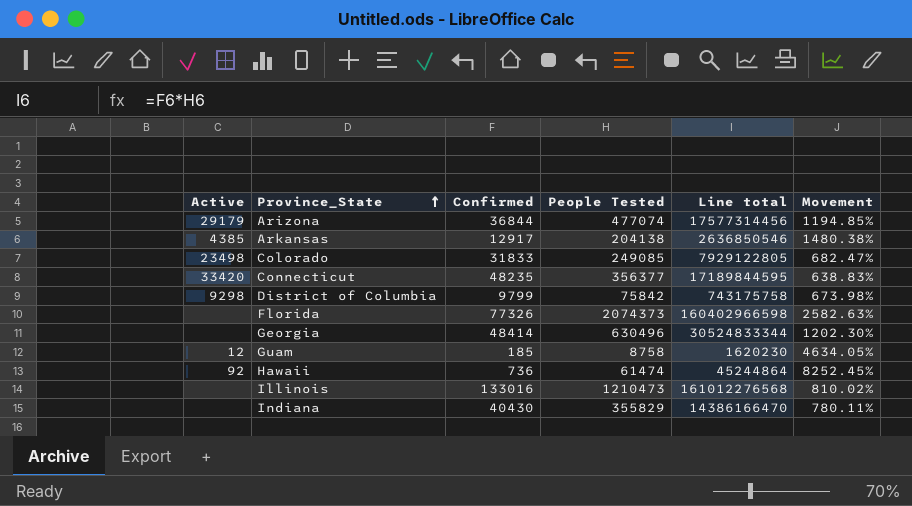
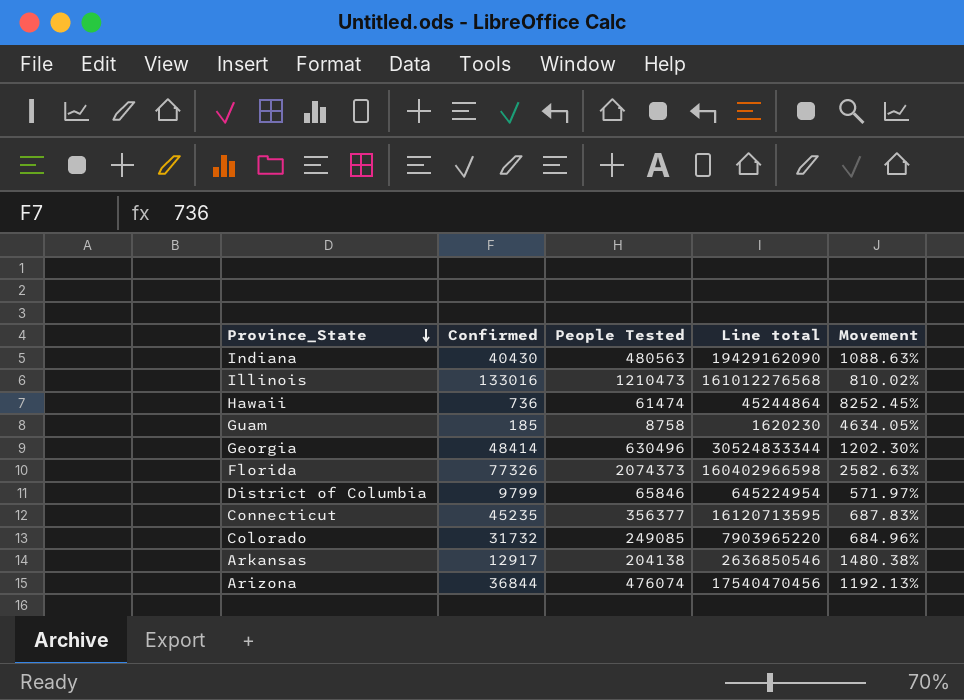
row order: Province_State ascending -> Province_State descending
column Active | position: 1 -> none
Indiana | People Tested: 355829 -> 480563
Indiana | Line total: 14386166470 -> 19429162090
Indiana | Movement: 780.11% -> 1088.63%
District of Columbia | People Tested: 75842 -> 65846
District of Columbia | Line total: 743175758 -> 645224954
District of Columbia | Movement: 673.98% -> 571.97%
Connecticut | Confirmed: 48235 -> 45235
Connecticut | Line total: 17189844595 -> 16120713595
Connecticut | Movement: 638.83% -> 687.83%
Colorado | Confirmed: 31833 -> 31732
Colorado | Line total: 7929122805 -> 7903965220
Colorado | Movement: 682.47% -> 684.96%
Arizona | People Tested: 477074 -> 476074
Arizona | Line total: 17577314456 -> 17540470456
Arizona | Movement: 1194.85% -> 1192.13%

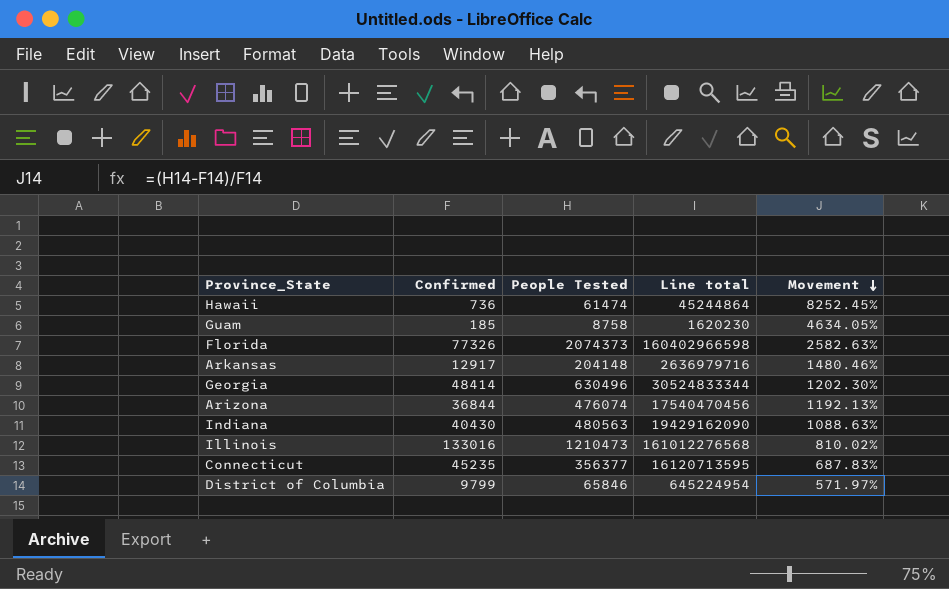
row order: Province_State descending -> Movement descending
row Colorado: 31732 | 249085 | 7903965220 | 684.96% -> none
Arkansas | People Tested: 204138 -> 204148
Arkansas | Line total: 2636850546 -> 2636979716
Arkansas | Movement: 1480.38% -> 1480.46%

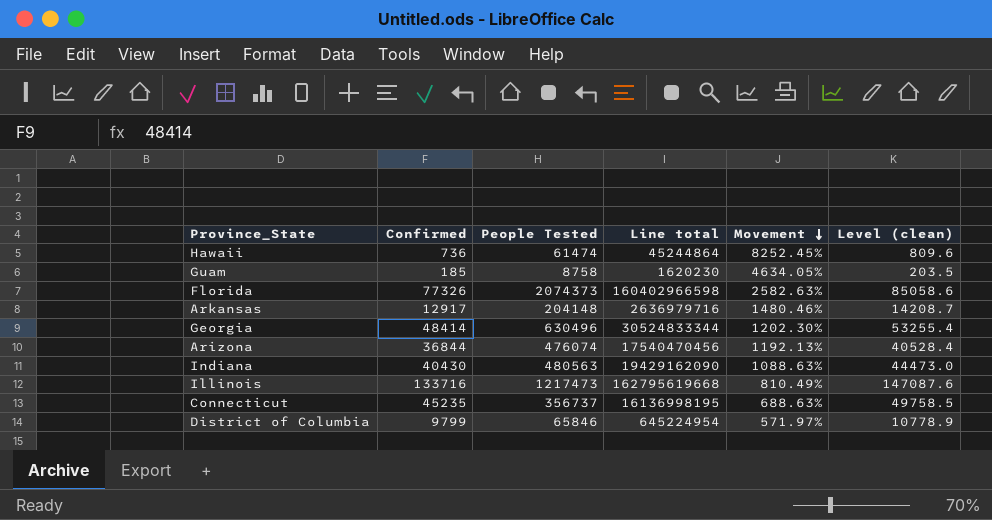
column Level (clean) | formula: none -> [Confirmed] * 1.1
Illinois | Confirmed: 133016 -> 133716
Illinois | People Tested: 1210473 -> 1217473
Illinois | Line total: 161012276568 -> 162795619668
Illinois | Movement: 810.02% -> 810.49%
Connecticut | People Tested: 356377 -> 356737
Connecticut | Line total: 16120713595 -> 16136998195
Connecticut | Movement: 687.83% -> 688.63%

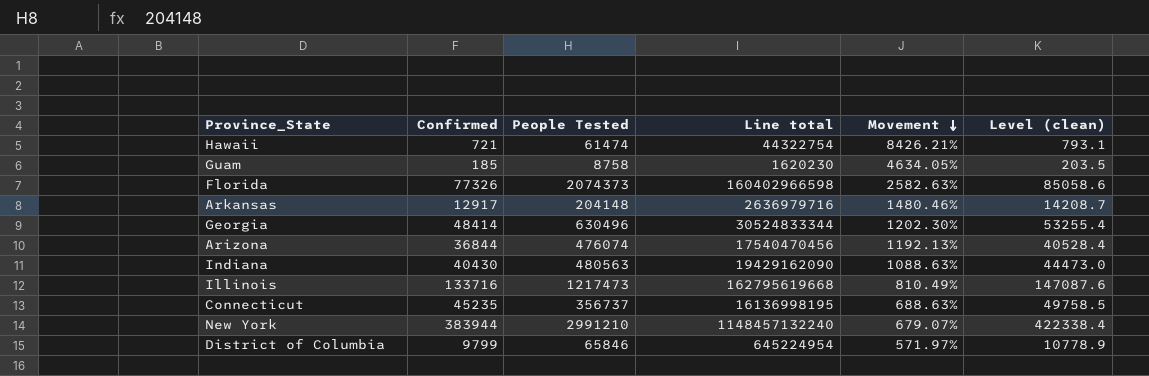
Hawaii | Confirmed: 736 -> 721
Hawaii | Line total: 45244864 -> 44322754
Hawaii | Movement: 8252.45% -> 8426.21%
Hawaii | Level (clean): 809.6 -> 793.1
row New York: none -> 383944 | 2991210 | 1148457132240 | 679.07% | 422338.4

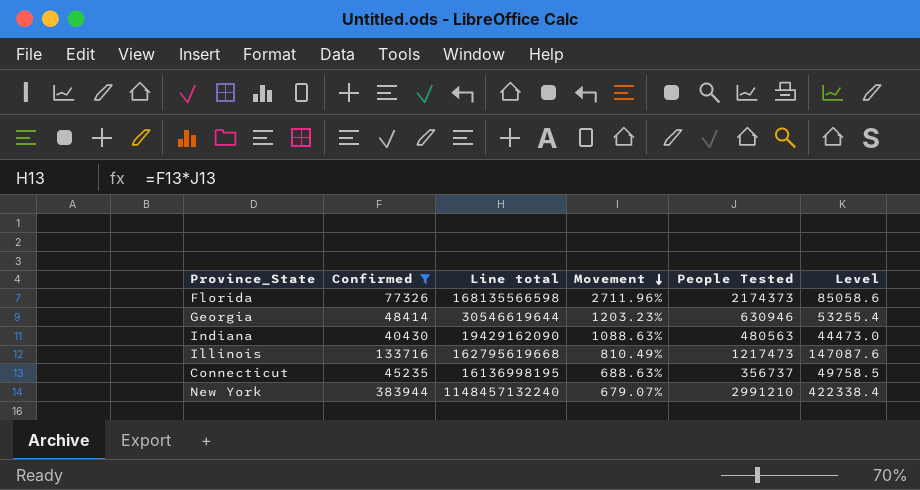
filter: none -> Confirmed >= 40430
column People Tested | position: 3 -> 5
column name: Level (clean) -> Level
Florida | Line total: 160402966598 -> 168135566598
Florida | Movement: 2582.63% -> 2711.96%
Florida | People Tested: 2074373 -> 2174373
Georgia | Line total: 30524833344 -> 30546619644
Georgia | Movement: 1202.30% -> 1203.23%
Georgia | People Tested: 630496 -> 630946

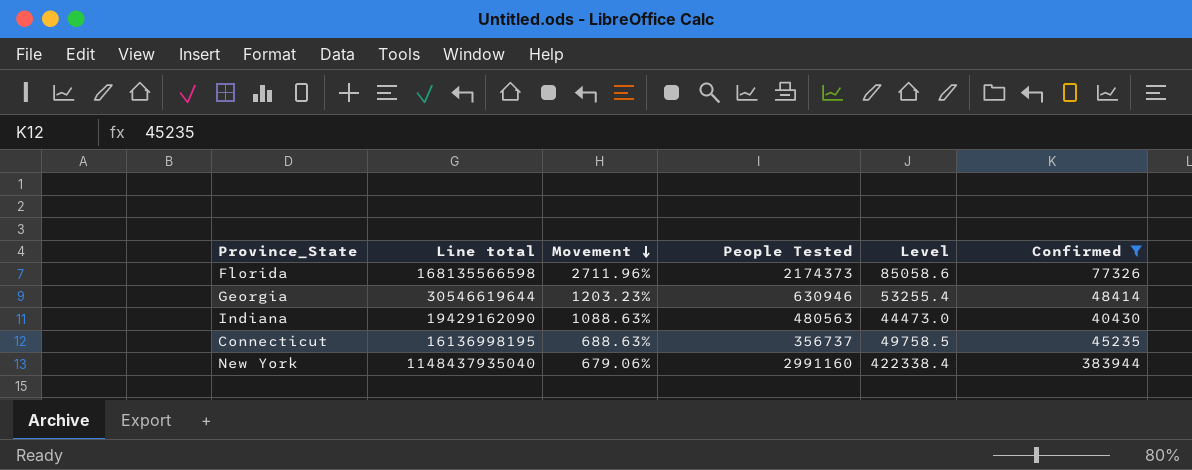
column Confirmed | position: 2 -> 6
row Illinois: 133716 | 162795619668 | 810.49% | 1217473 | 147087.6 -> none
New York | Line total: 1148457132240 -> 1148437935040
New York | Movement: 679.07% -> 679.06%
New York | People Tested: 2991210 -> 2991160

